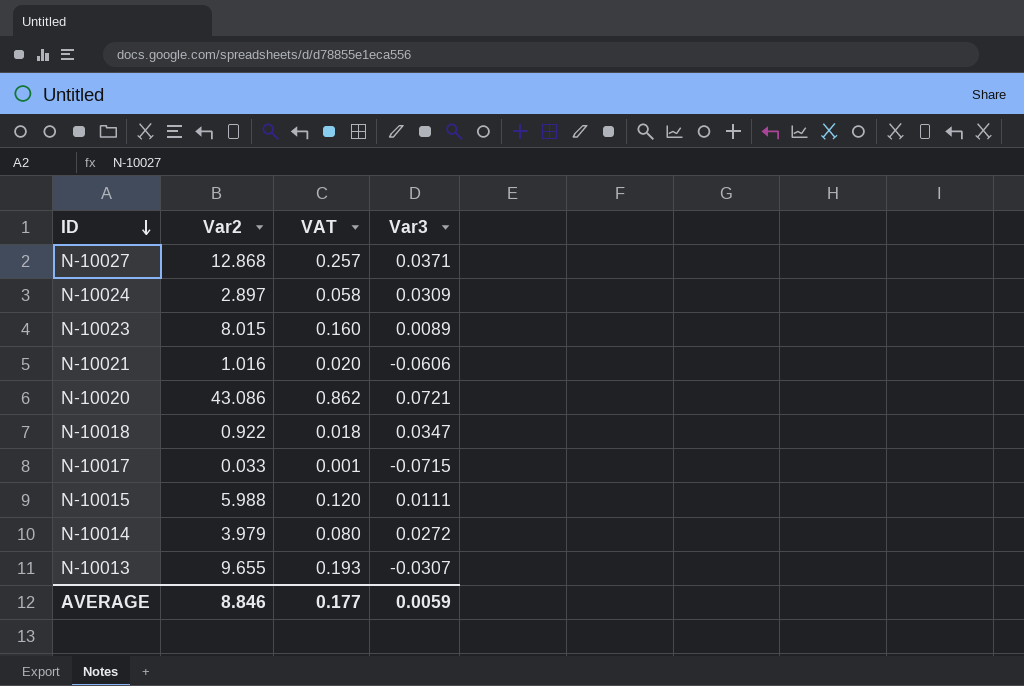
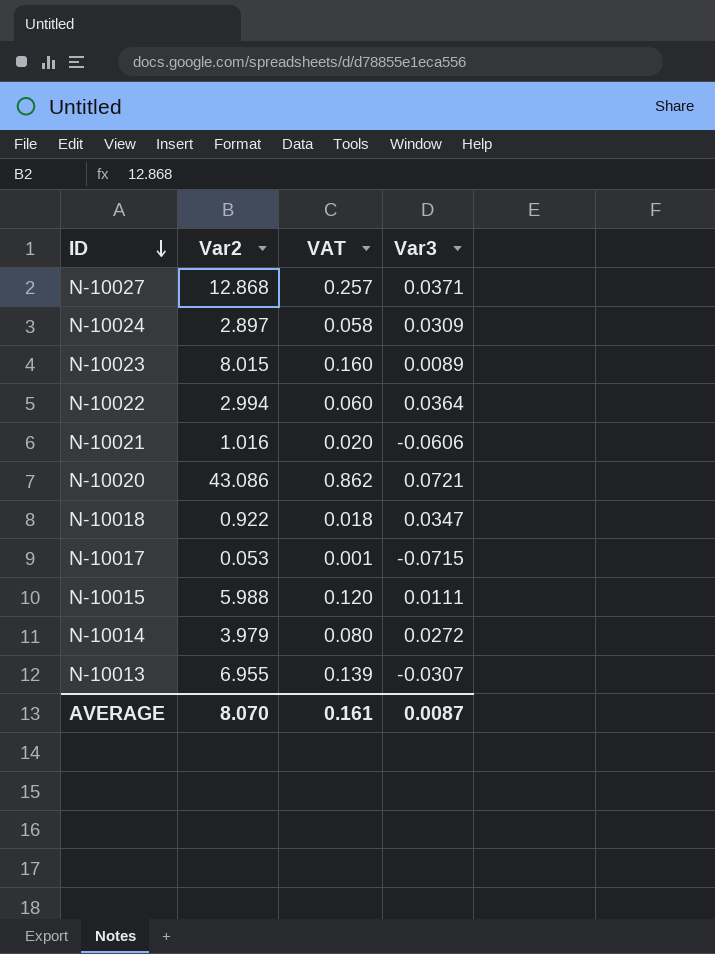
row N-10022: none -> 2.994 | 0.060 | 0.0364
N-10017 | Var2: 0.033 -> 0.053
N-10013 | Var2: 9.655 -> 6.955
N-10013 | VAT: 0.193 -> 0.139
AVERAGE | Var2: 8.846 -> 8.070
AVERAGE | VAT: 0.177 -> 0.161
AVERAGE | Var3: 0.0059 -> 0.0087

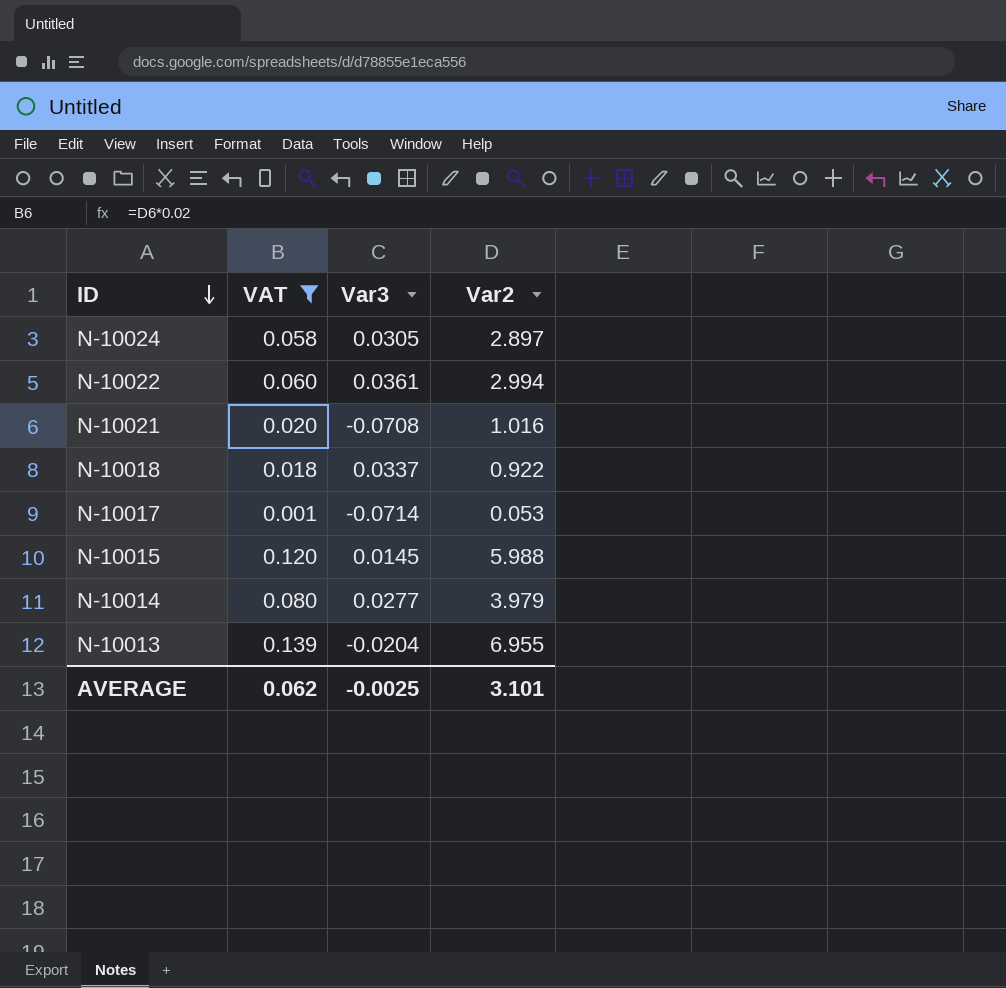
filter: none -> VAT <= 0.139
column Var2 | position: 2 -> 4
N-10024 | Var3: 0.0309 -> 0.0305
N-10022 | Var3: 0.0364 -> 0.0361
N-10021 | Var3: -0.0606 -> -0.0708
N-10018 | Var3: 0.0347 -> 0.0337
N-10017 | Var3: -0.0715 -> -0.0714
N-10015 | Var3: 0.0111 -> 0.0145
N-10014 | Var3: 0.0272 -> 0.0277
N-10013 | Var3: -0.0307 -> -0.0204
AVERAGE | VAT: 0.161 -> 0.062
AVERAGE | Var3: 0.0087 -> -0.0025
AVERAGE | Var2: 8.070 -> 3.101

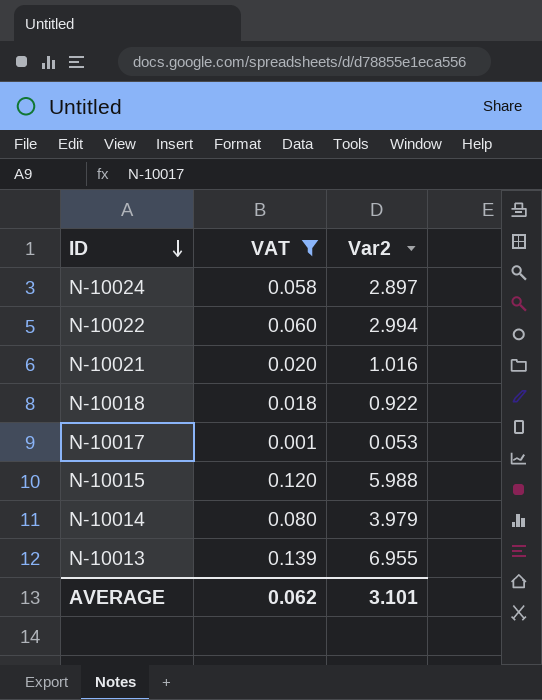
column Var3 | position: 3 -> none

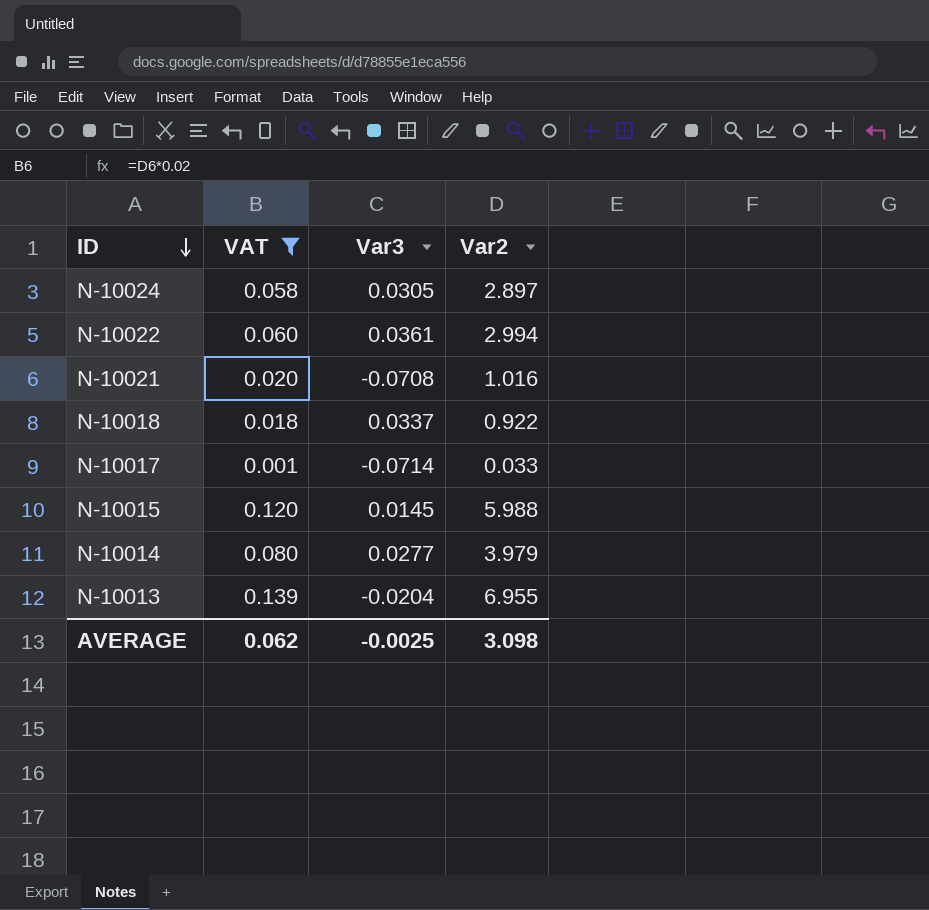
column Var3 | position: none -> 3
N-10017 | Var2: 0.053 -> 0.033
AVERAGE | Var2: 3.101 -> 3.098

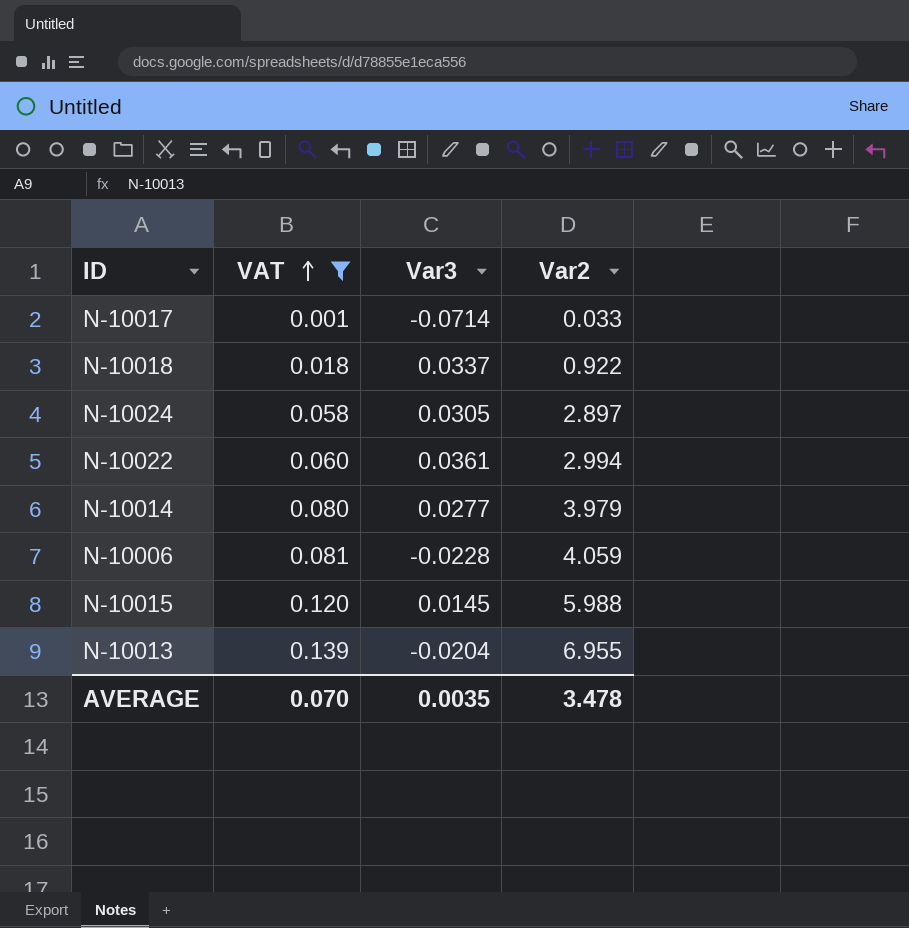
row order: ID descending -> VAT ascending
row N-10021: 0.020 | -0.0708 | 1.016 -> none
row N-10006: none -> 0.081 | -0.0228 | 4.059
AVERAGE | VAT: 0.062 -> 0.070
AVERAGE | Var3: -0.0025 -> 0.0035
AVERAGE | Var2: 3.098 -> 3.478

